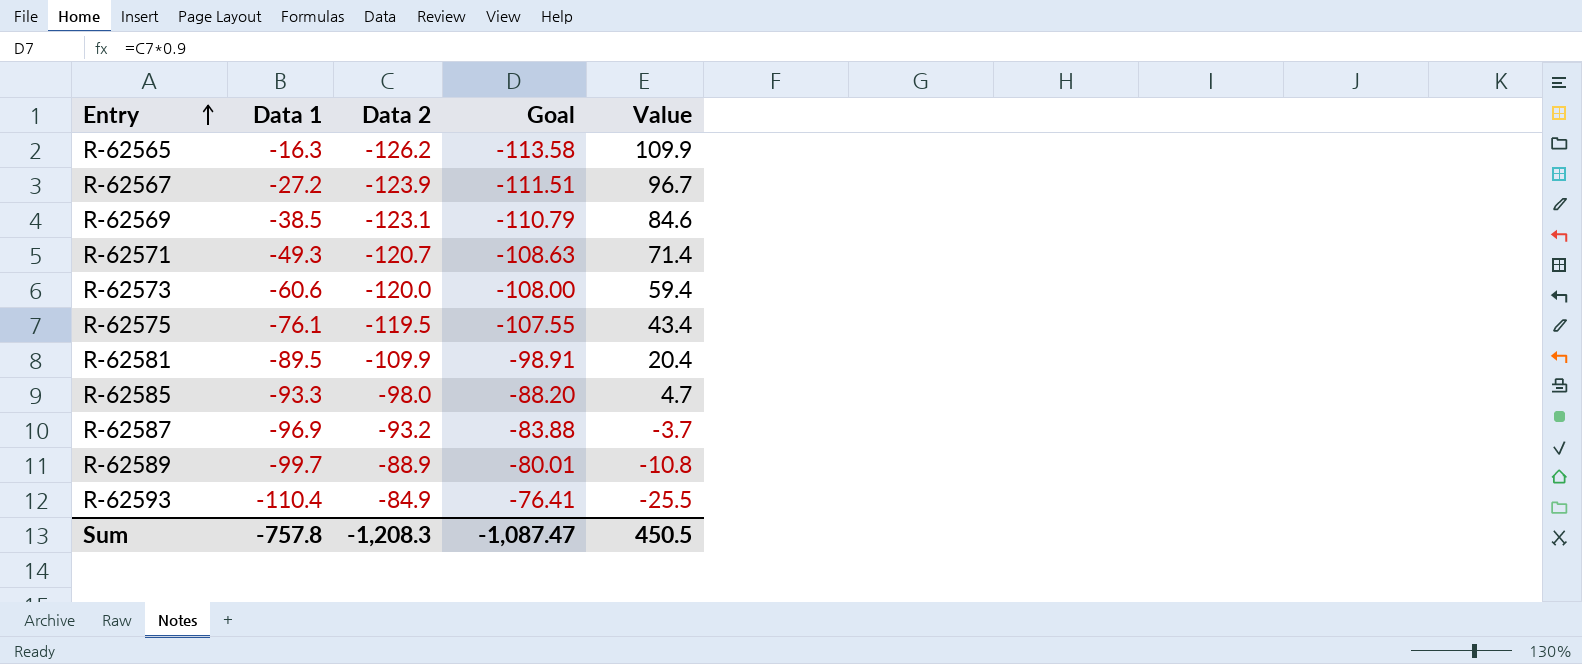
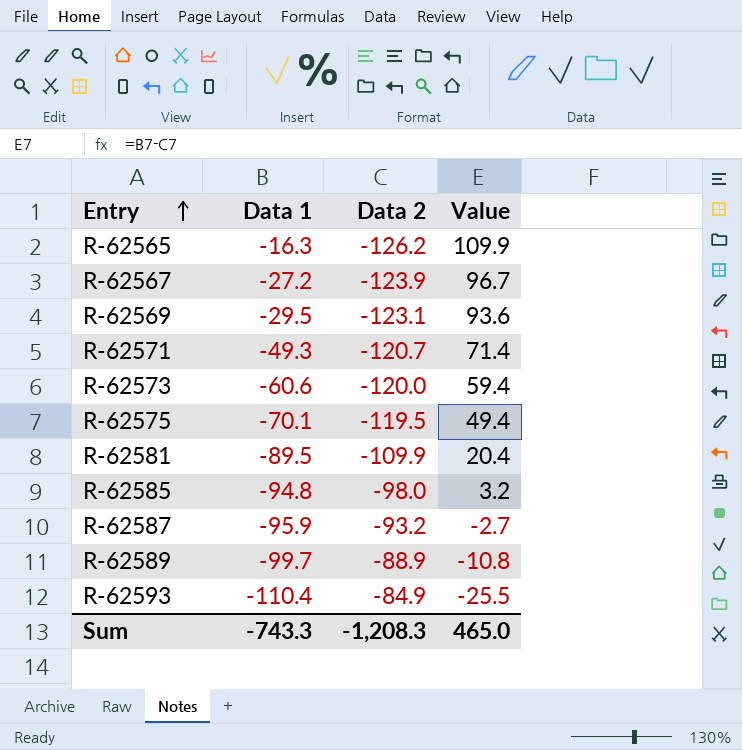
column Goal | formula: [Data 2] * 0.9 -> none
R-62569 | Data 1: -38.5 -> -29.5
R-62569 | Value: 84.6 -> 93.6
R-62575 | Data 1: -76.1 -> -70.1
R-62575 | Value: 43.4 -> 49.4
R-62585 | Data 1: -93.3 -> -94.8
R-62585 | Value: 4.7 -> 3.2
R-62587 | Data 1: -96.9 -> -95.9
R-62587 | Value: -3.7 -> -2.7
Sum | Data 1: -757.8 -> -743.3
Sum | Value: 450.5 -> 465.0

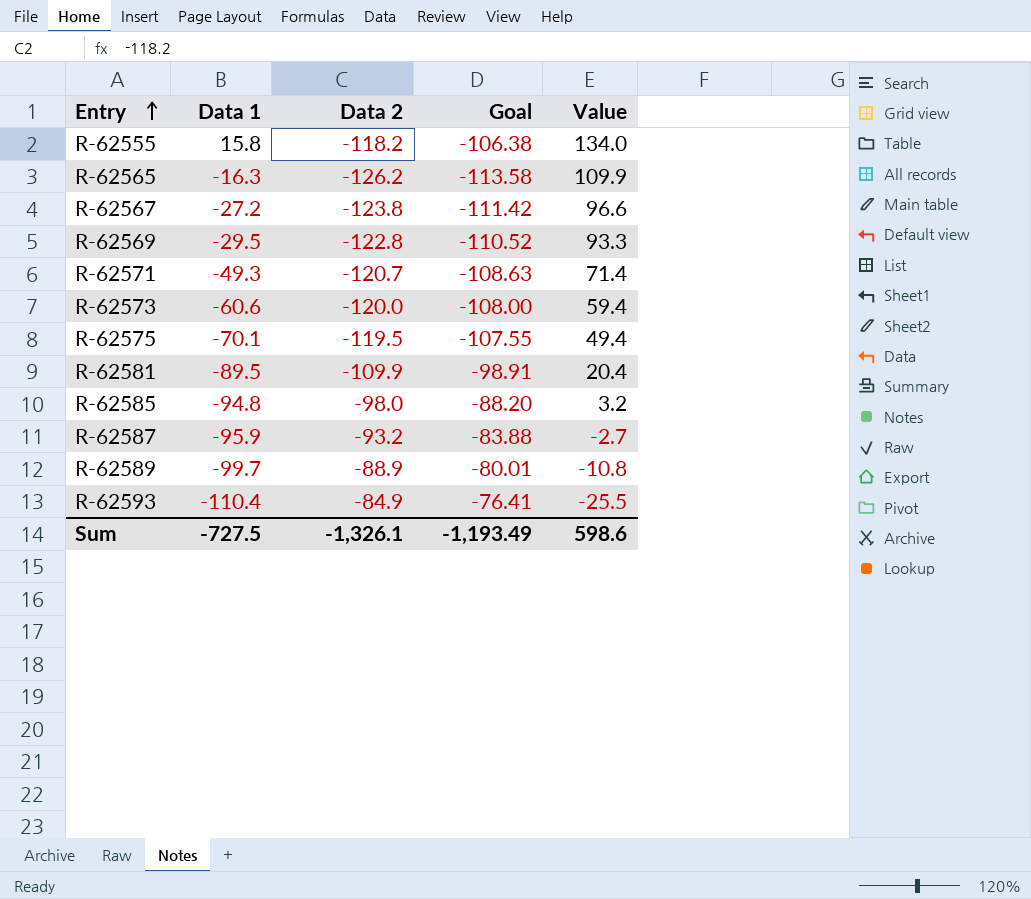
column Goal | formula: none -> [Data 2] * 0.9
row R-62555: none -> 15.8 | -118.2 | -106.38 | 134.0
R-62567 | Data 2: -123.9 -> -123.8
R-62567 | Value: 96.7 -> 96.6
R-62569 | Data 2: -123.1 -> -122.8
R-62569 | Value: 93.6 -> 93.3
Sum | Data 1: -743.3 -> -727.5
Sum | Data 2: -1,208.3 -> -1,326.1
Sum | Value: 465.0 -> 598.6

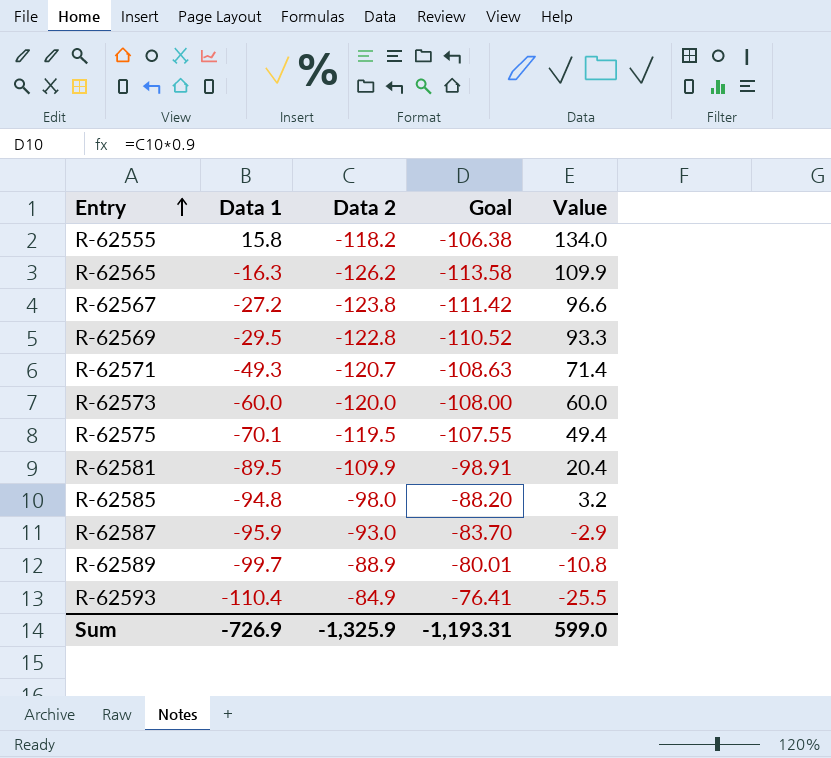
R-62573 | Data 1: -60.6 -> -60.0
R-62573 | Value: 59.4 -> 60.0
R-62587 | Data 2: -93.2 -> -93.0
R-62587 | Goal: -83.88 -> -83.70
R-62587 | Value: -2.7 -> -2.9
Sum | Data 1: -727.5 -> -726.9
Sum | Data 2: -1,326.1 -> -1,325.9
Sum | Goal: -1,193.49 -> -1,193.31
Sum | Value: 598.6 -> 599.0

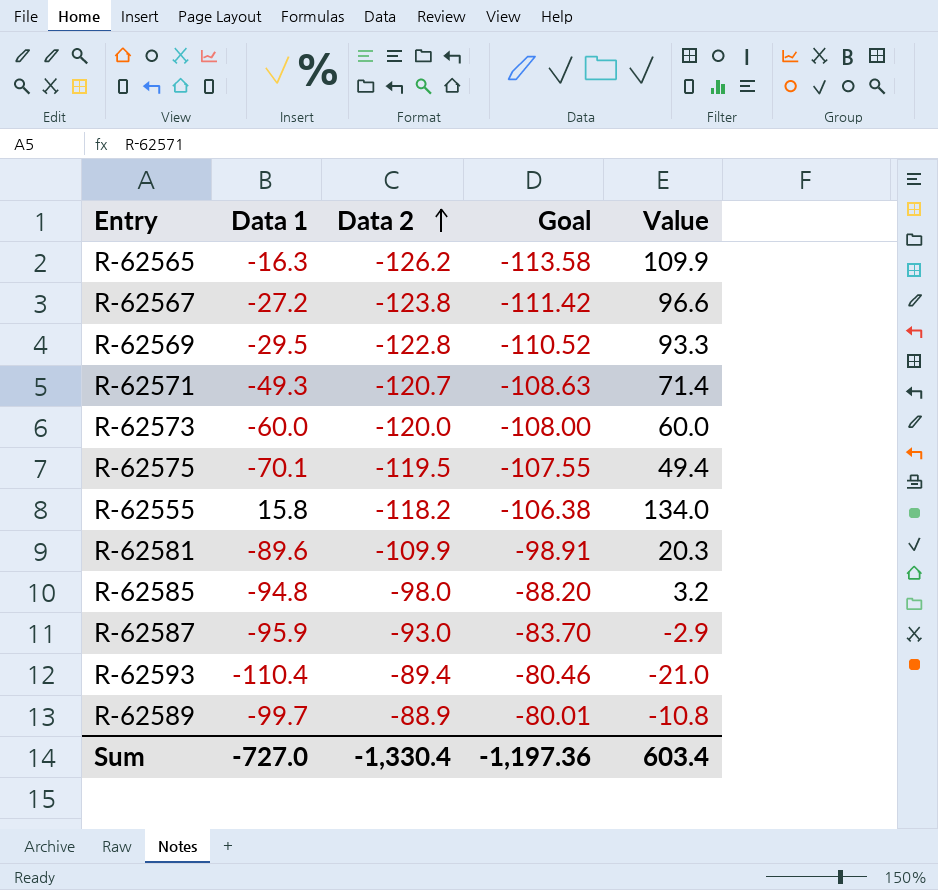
row order: Entry ascending -> Data 2 ascending
R-62581 | Data 1: -89.5 -> -89.6
R-62581 | Value: 20.4 -> 20.3
R-62593 | Data 2: -84.9 -> -89.4
R-62593 | Goal: -76.41 -> -80.46
R-62593 | Value: -25.5 -> -21.0
Sum | Data 1: -726.9 -> -727.0
Sum | Data 2: -1,325.9 -> -1,330.4
Sum | Goal: -1,193.31 -> -1,197.36
Sum | Value: 599.0 -> 603.4

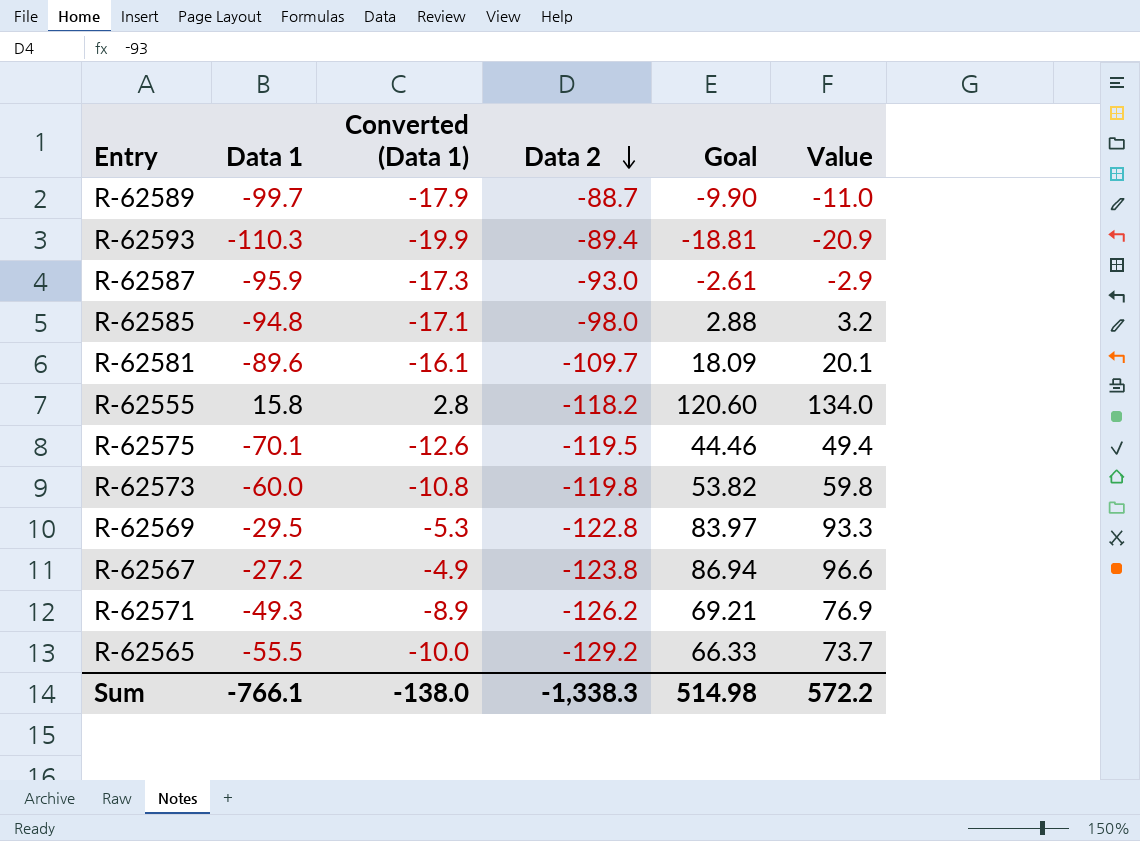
row order: Data 2 ascending -> Data 2 descending
column Converted (Data 1) | formula: none -> [Data 1] * 0.18
column Goal | formula: [Data 2] * 0.9 -> [Value] * 0.9
R-62589 | Data 2: -88.9 -> -88.7
R-62589 | Value: -10.8 -> -11.0
R-62593 | Data 1: -110.4 -> -110.3
R-62593 | Value: -21.0 -> -20.9
R-62581 | Data 2: -109.9 -> -109.7
R-62581 | Value: 20.3 -> 20.1
R-62573 | Data 2: -120.0 -> -119.8
R-62573 | Value: 60.0 -> 59.8
R-62571 | Data 2: -120.7 -> -126.2
R-62571 | Value: 71.4 -> 76.9
R-62565 | Data 1: -16.3 -> -55.5
R-62565 | Data 2: -126.2 -> -129.2
R-62565 | Value: 109.9 -> 73.7
Sum | Data 1: -727.0 -> -766.1
Sum | Data 2: -1,330.4 -> -1,338.3
Sum | Goal: -1,197.36 -> 514.98
Sum | Value: 603.4 -> 572.2

